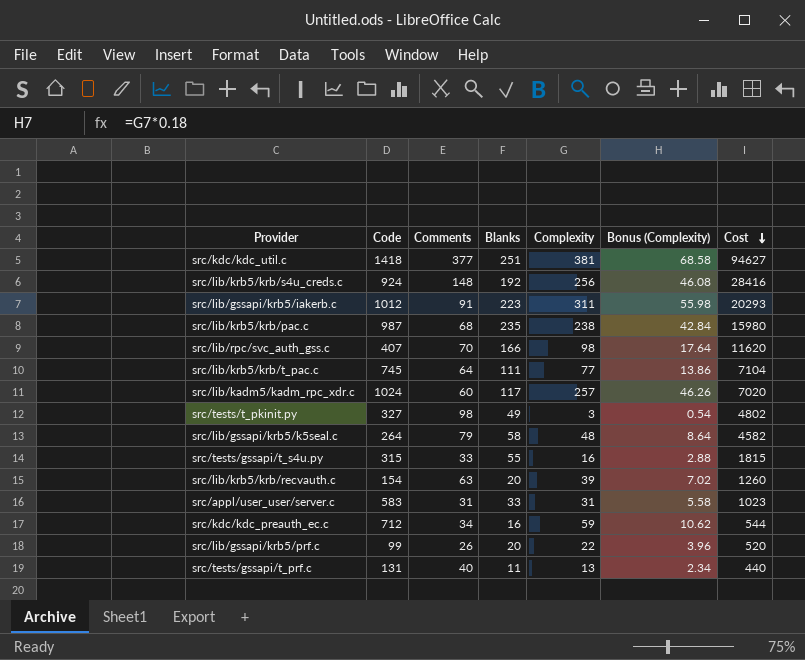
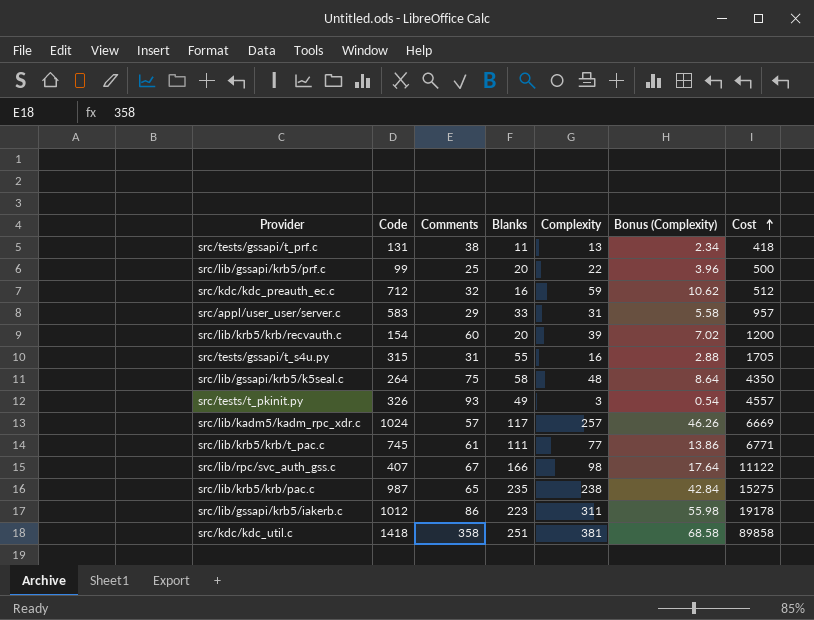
row order: Cost descending -> Cost ascending
row src/lib/krb5/krb/s4u_creds.c: 924 | 148 | 192 | 256 | 46.08 | 28416 -> none
src/tests/gssapi/t_prf.c | Comments: 40 -> 38
src/tests/gssapi/t_prf.c | Cost: 440 -> 418
src/lib/gssapi/krb5/prf.c | Comments: 26 -> 25
src/lib/gssapi/krb5/prf.c | Cost: 520 -> 500
src/kdc/kdc_preauth_ec.c | Comments: 34 -> 32
src/kdc/kdc_preauth_ec.c | Cost: 544 -> 512
src/appl/user_user/server.c | Comments: 31 -> 29
src/appl/user_user/server.c | Cost: 1023 -> 957
src/lib/krb5/krb/recvauth.c | Comments: 63 -> 60
src/lib/krb5/krb/recvauth.c | Cost: 1260 -> 1200
src/tests/gssapi/t_s4u.py | Comments: 33 -> 31
src/tests/gssapi/t_s4u.py | Cost: 1815 -> 1705
src/lib/gssapi/krb5/k5seal.c | Comments: 79 -> 75
src/lib/gssapi/krb5/k5seal.c | Cost: 4582 -> 4350
src/tests/t_pkinit.py | Code: 327 -> 326
src/tests/t_pkinit.py | Comments: 98 -> 93
src/tests/t_pkinit.py | Cost: 4802 -> 4557
src/lib/kadm5/kadm_rpc_xdr.c | Comments: 60 -> 57
src/lib/kadm5/kadm_rpc_xdr.c | Cost: 7020 -> 6669
src/lib/krb5/krb/t_pac.c | Comments: 64 -> 61
src/lib/krb5/krb/t_pac.c | Cost: 7104 -> 6771
src/lib/rpc/svc_auth_gss.c | Comments: 70 -> 67
src/lib/rpc/svc_auth_gss.c | Cost: 11620 -> 11122
src/lib/krb5/krb/pac.c | Comments: 68 -> 65
src/lib/krb5/krb/pac.c | Cost: 15980 -> 15275
src/lib/gssapi/krb5/iakerb.c | Comments: 91 -> 86
src/lib/gssapi/krb5/iakerb.c | Cost: 20293 -> 19178
src/kdc/kdc_util.c | Comments: 377 -> 358
src/kdc/kdc_util.c | Cost: 94627 -> 89858

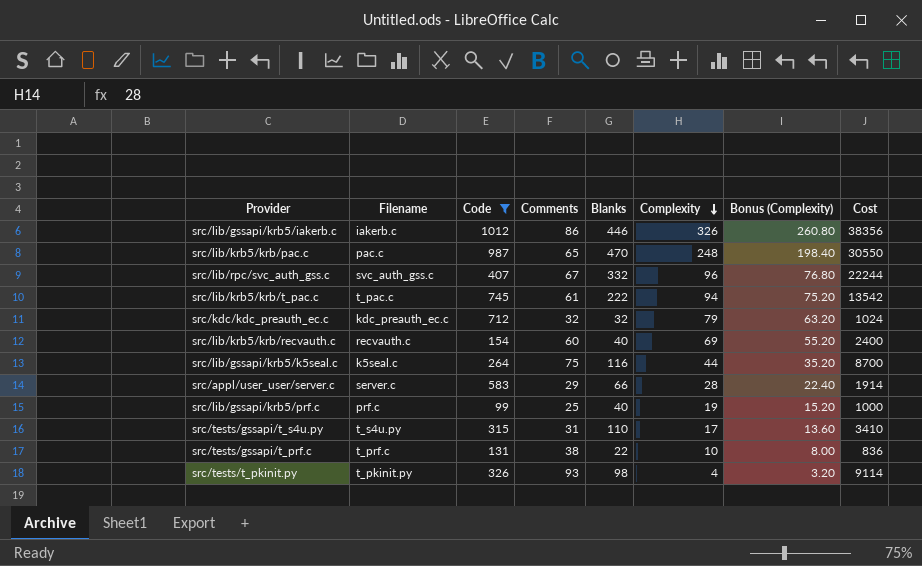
filter: none -> Code <= 1012
row order: Cost ascending -> Complexity descending
column Filename | position: none -> 2
column Bonus (Complexity) | formula: [Complexity] * 0.18 -> [Complexity] * 0.8
src/lib/gssapi/krb5/iakerb.c | Blanks: 223 -> 446
src/lib/gssapi/krb5/iakerb.c | Complexity: 311 -> 326
src/lib/gssapi/krb5/iakerb.c | Cost: 19178 -> 38356
src/lib/krb5/krb/pac.c | Blanks: 235 -> 470
src/lib/krb5/krb/pac.c | Complexity: 238 -> 248
src/lib/krb5/krb/pac.c | Cost: 15275 -> 30550
src/lib/rpc/svc_auth_gss.c | Blanks: 166 -> 332
src/lib/rpc/svc_auth_gss.c | Complexity: 98 -> 96
src/lib/rpc/svc_auth_gss.c | Cost: 11122 -> 22244
src/lib/krb5/krb/t_pac.c | Blanks: 111 -> 222
src/lib/krb5/krb/t_pac.c | Complexity: 77 -> 94
src/lib/krb5/krb/t_pac.c | Cost: 6771 -> 13542
src/kdc/kdc_preauth_ec.c | Blanks: 16 -> 32
src/kdc/kdc_preauth_ec.c | Complexity: 59 -> 79
src/kdc/kdc_preauth_ec.c | Cost: 512 -> 1024
src/lib/krb5/krb/recvauth.c | Blanks: 20 -> 40
src/lib/krb5/krb/recvauth.c | Complexity: 39 -> 69
src/lib/krb5/krb/recvauth.c | Cost: 1200 -> 2400
src/lib/gssapi/krb5/k5seal.c | Blanks: 58 -> 116
src/lib/gssapi/krb5/k5seal.c | Complexity: 48 -> 44
src/lib/gssapi/krb5/k5seal.c | Cost: 4350 -> 8700
src/appl/user_user/server.c | Blanks: 33 -> 66
src/appl/user_user/server.c | Complexity: 31 -> 28
src/appl/user_user/server.c | Cost: 957 -> 1914
src/lib/gssapi/krb5/prf.c | Blanks: 20 -> 40
src/lib/gssapi/krb5/prf.c | Complexity: 22 -> 19
src/lib/gssapi/krb5/prf.c | Cost: 500 -> 1000
src/tests/gssapi/t_s4u.py | Blanks: 55 -> 110
src/tests/gssapi/t_s4u.py | Complexity: 16 -> 17
src/tests/gssapi/t_s4u.py | Cost: 1705 -> 3410
src/tests/gssapi/t_prf.c | Blanks: 11 -> 22
src/tests/gssapi/t_prf.c | Complexity: 13 -> 10
src/tests/gssapi/t_prf.c | Cost: 418 -> 836
src/tests/t_pkinit.py | Blanks: 49 -> 98
src/tests/t_pkinit.py | Complexity: 3 -> 4
src/tests/t_pkinit.py | Cost: 4557 -> 9114

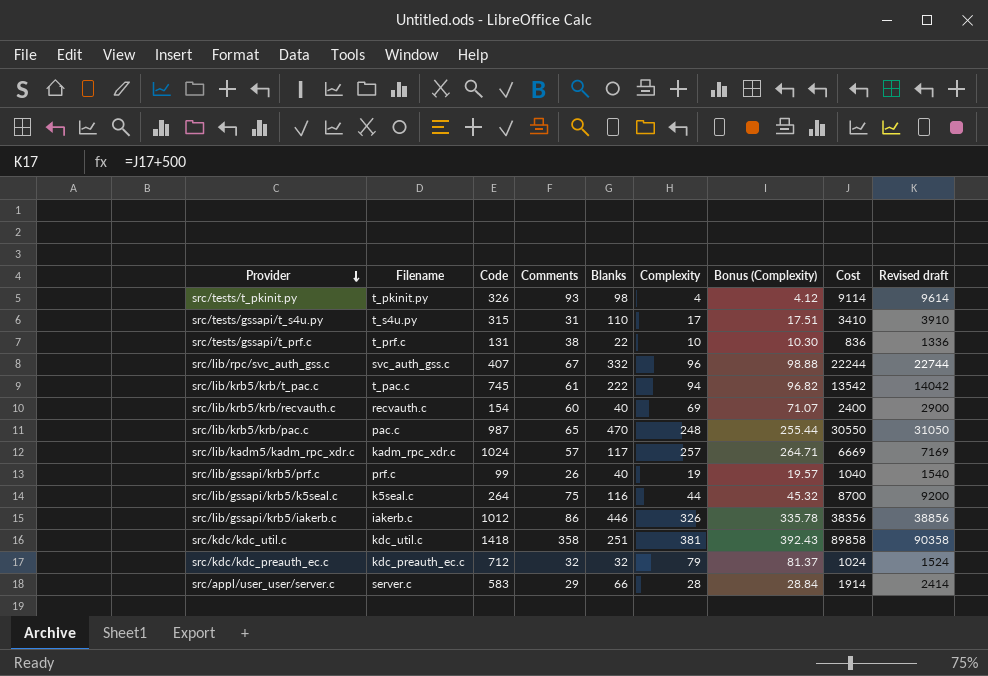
filter: Code <= 1012 -> none
row order: Complexity descending -> Provider descending
column Bonus (Complexity) | formula: [Complexity] * 0.8 -> [Complexity] * 1.03
column Revised draft | formula: none -> [Cost] + 500
src/lib/gssapi/krb5/prf.c | Comments: 25 -> 26
src/lib/gssapi/krb5/prf.c | Cost: 1000 -> 1040

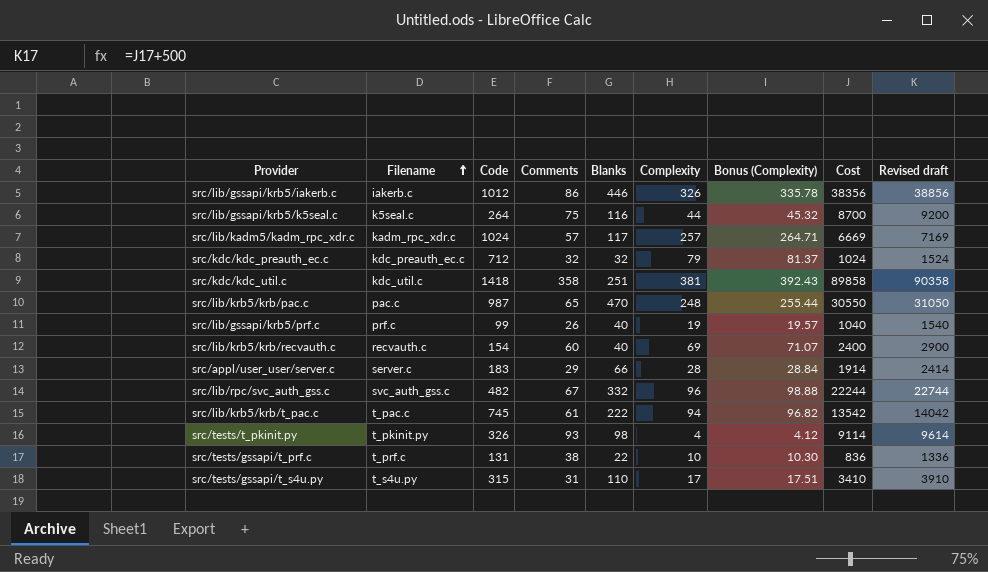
row order: Provider descending -> Filename ascending
src/appl/user_user/server.c | Code: 583 -> 183
src/lib/rpc/svc_auth_gss.c | Code: 407 -> 482

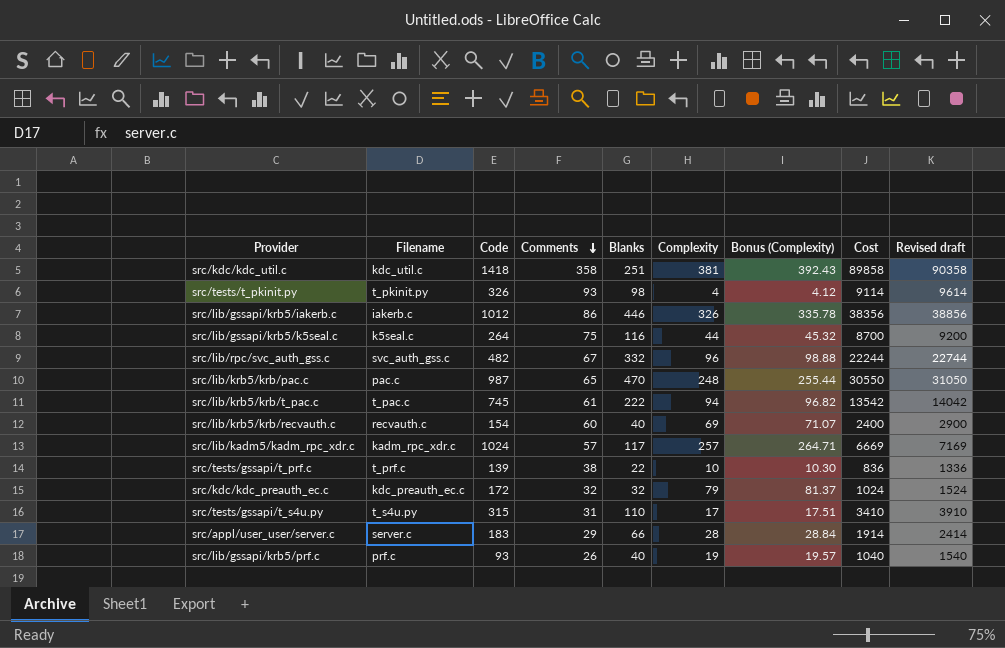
row order: Filename ascending -> Comments descending
src/tests/gssapi/t_prf.c | Code: 131 -> 139
src/kdc/kdc_preauth_ec.c | Code: 712 -> 172
src/lib/gssapi/krb5/prf.c | Code: 99 -> 93

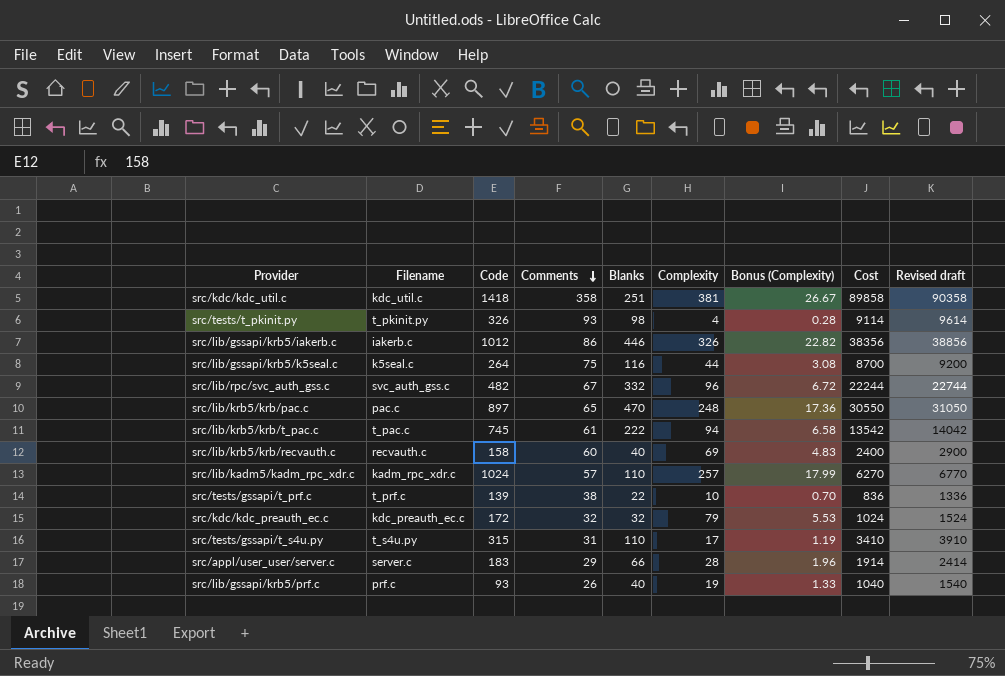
column Bonus (Complexity) | formula: [Complexity] * 1.03 -> [Complexity] * 0.07
src/lib/krb5/krb/pac.c | Code: 987 -> 897
src/lib/krb5/krb/recvauth.c | Code: 154 -> 158
src/lib/kadm5/kadm_rpc_xdr.c | Blanks: 117 -> 110
src/lib/kadm5/kadm_rpc_xdr.c | Cost: 6669 -> 6270
src/lib/kadm5/kadm_rpc_xdr.c | Revised draft: 7169 -> 6770

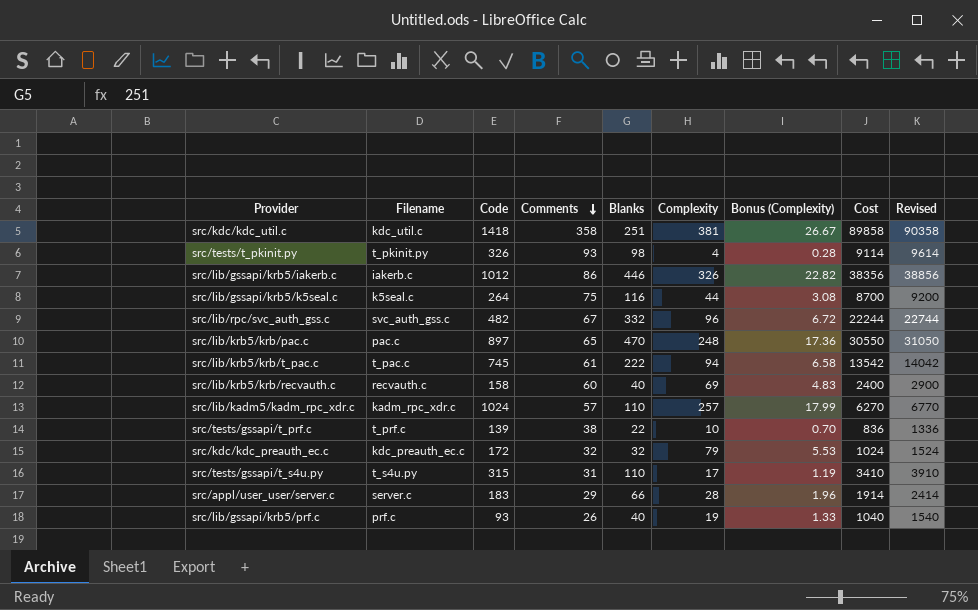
column name: Revised draft -> Revised

